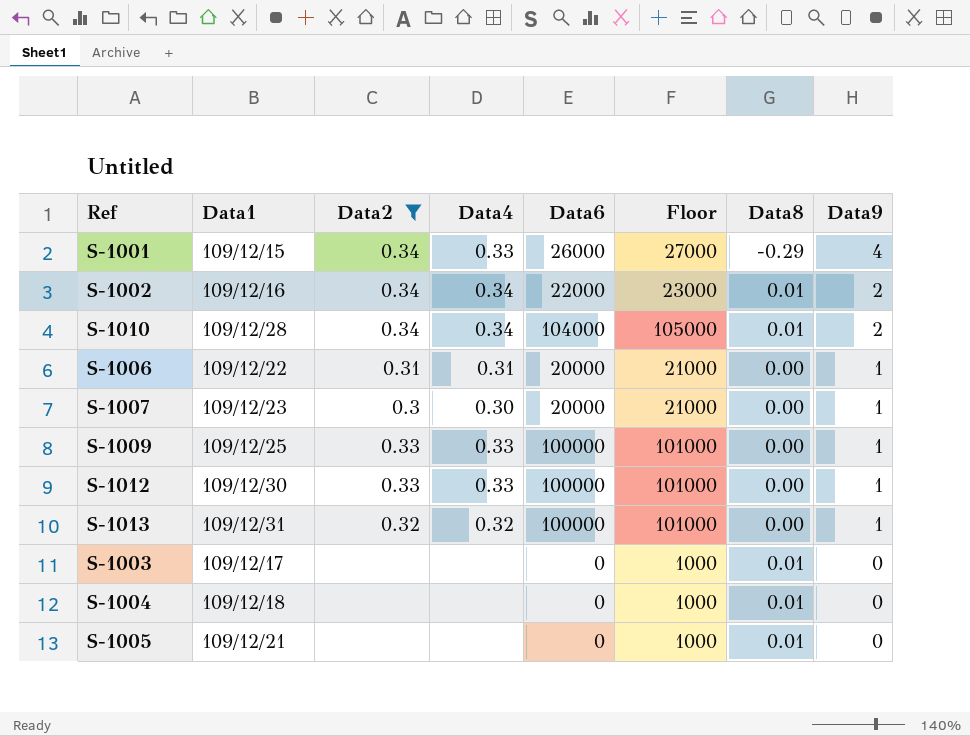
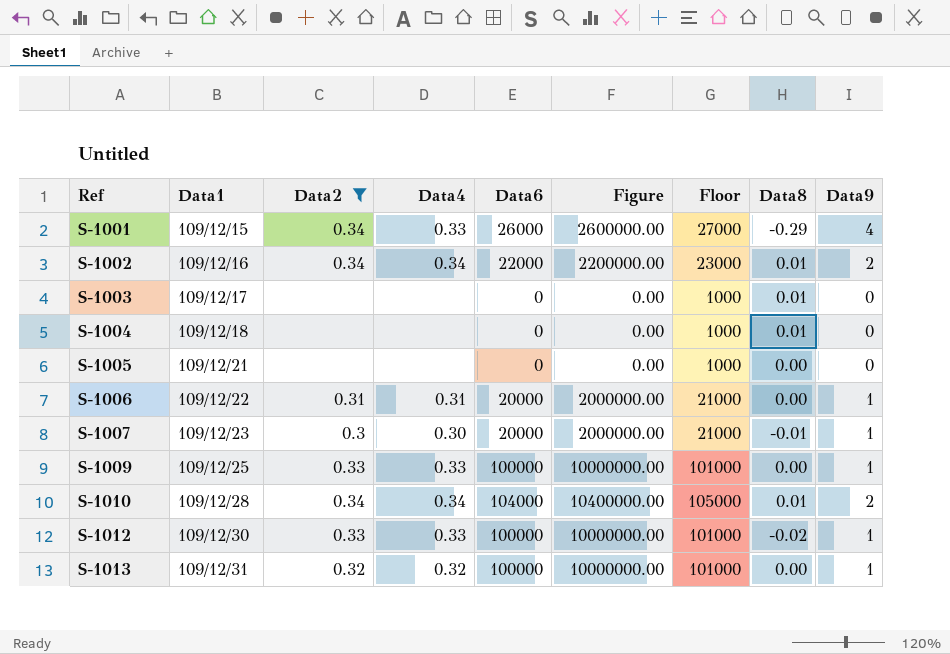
row order: Data9 descending -> Ref ascending
column Figure | formula: none -> [Data6] * 100
S-1005 | Data8: 0.01 -> 0.00
S-1007 | Data8: 0.00 -> -0.01
S-1012 | Data8: 0.00 -> -0.02

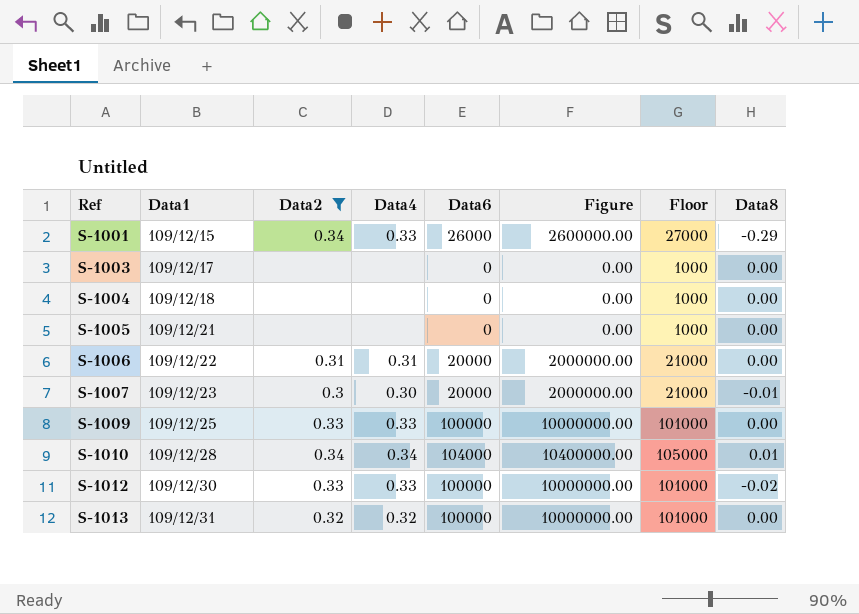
column Data9 | position: 9 -> none
row S-1002: 109/12/16 | 0.34 | 0.34 | 22000 | 2200000.00 | 23000 | 0.01 | 2 -> none
S-1003 | Data8: 0.01 -> 0.00
S-1004 | Data8: 0.01 -> 0.00

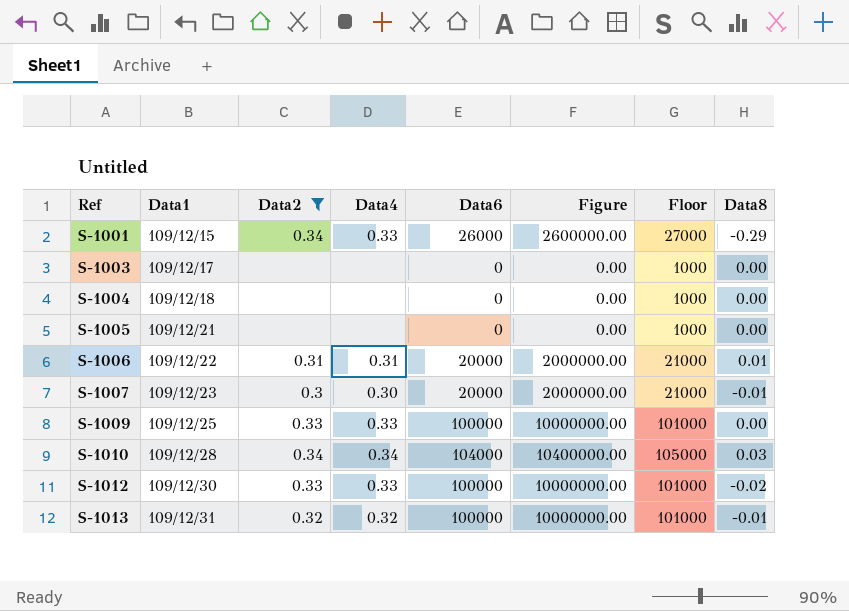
S-1006 | Data8: 0.00 -> 0.01
S-1010 | Data8: 0.01 -> 0.03
S-1013 | Data8: 0.00 -> -0.01

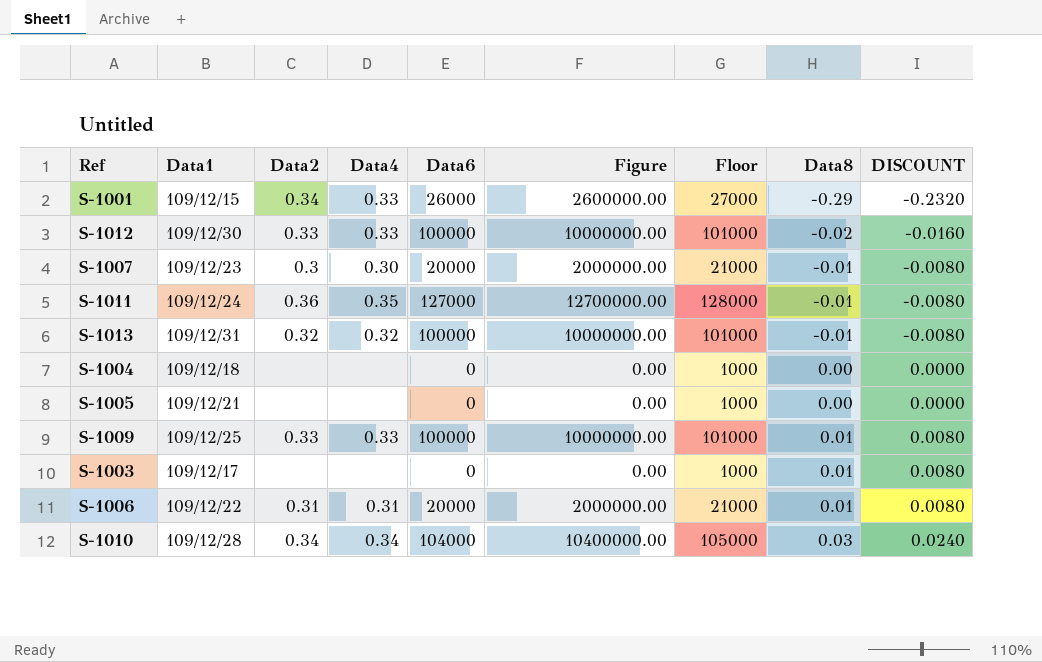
filter: Data2 != 0.36 -> none
row order: Ref ascending -> Data8 ascending
column DISCOUNT | formula: none -> [Data8] * 0.8
S-1009 | Data8: 0.00 -> 0.01
S-1003 | Data8: 0.00 -> 0.01

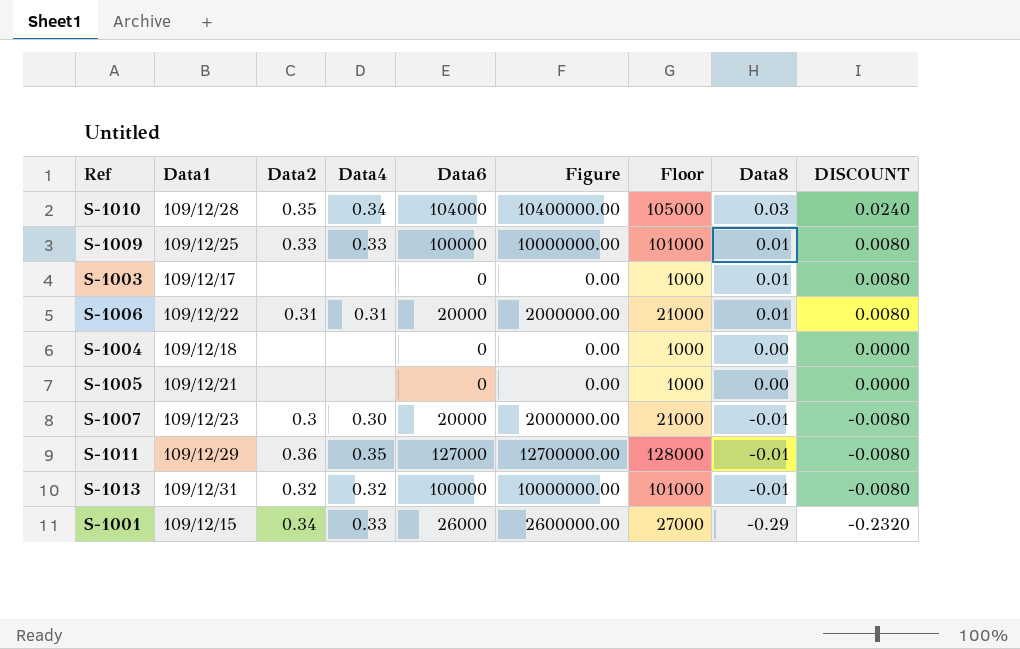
row order: Data8 ascending -> Data8 descending
row S-1012: 109/12/30 | 0.33 | 0.33 | 100000 | 10000000.00 | 101000 | -0.02 | -0.0160 -> none
S-1010 | Data2: 0.34 -> 0.35
S-1011 | Data1: 109/12/24 -> 109/12/29

